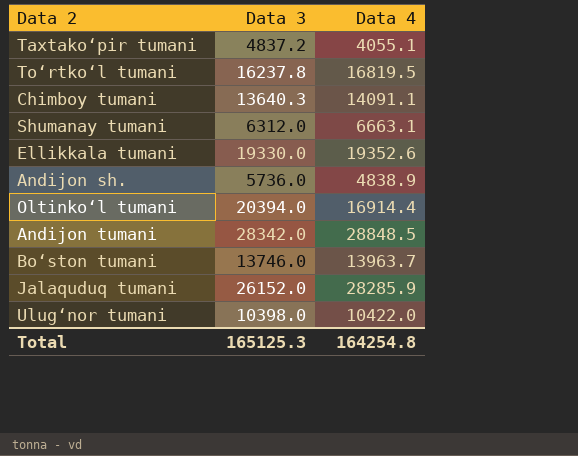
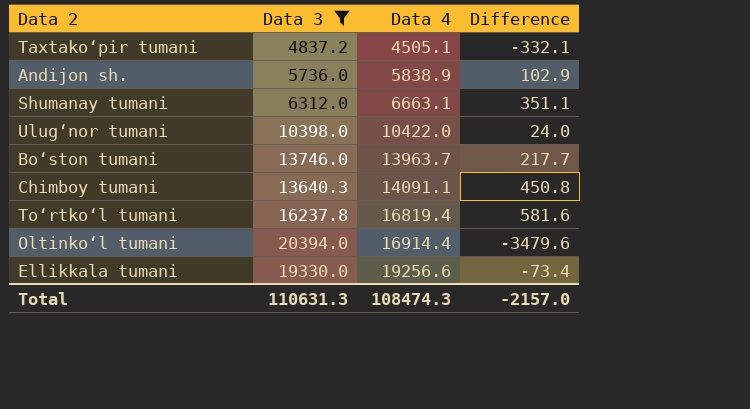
filter: none -> Data 3 <= 20394.0
row order: none -> Data 4 ascending
column Difference | formula: none -> [Data 4] - [Data 3]
Taxtako‘pir tumani | Data 4: 4055.1 -> 4505.1
Andijon sh. | Data 4: 4838.9 -> 5838.9
To‘rtko‘l tumani | Data 4: 16819.5 -> 16819.4
Ellikkala tumani | Data 4: 19352.6 -> 19256.6
Total | Data 3: 165125.3 -> 110631.3
Total | Data 4: 164254.8 -> 108474.3

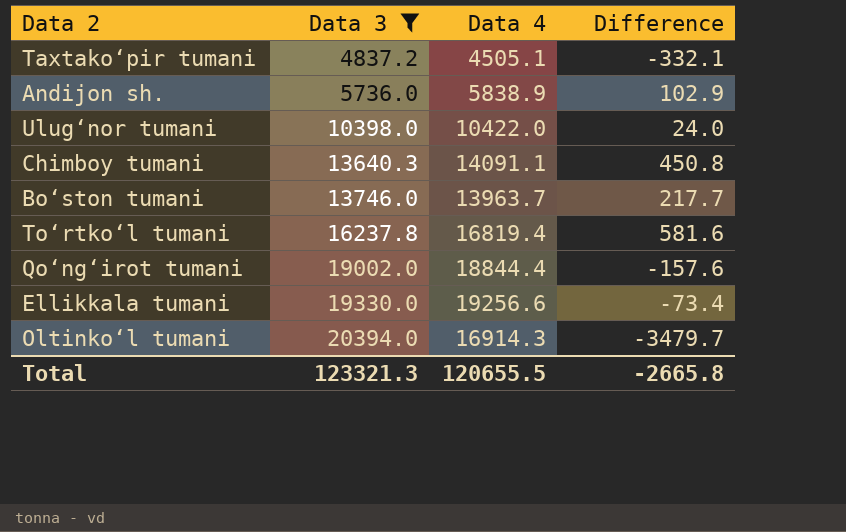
row order: Data 4 ascending -> Data 3 ascending
row Shumanay tumani: 6312.0 | 6663.1 | 351.1 -> none
row Qo‘ng‘irot tumani: none -> 19002.0 | 18844.4 | -157.6
Oltinko‘l tumani | Data 4: 16914.4 -> 16914.3
Oltinko‘l tumani | Difference: -3479.6 -> -3479.7
Total | Data 3: 110631.3 -> 123321.3
Total | Data 4: 108474.3 -> 120655.5
Total | Difference: -2157.0 -> -2665.8

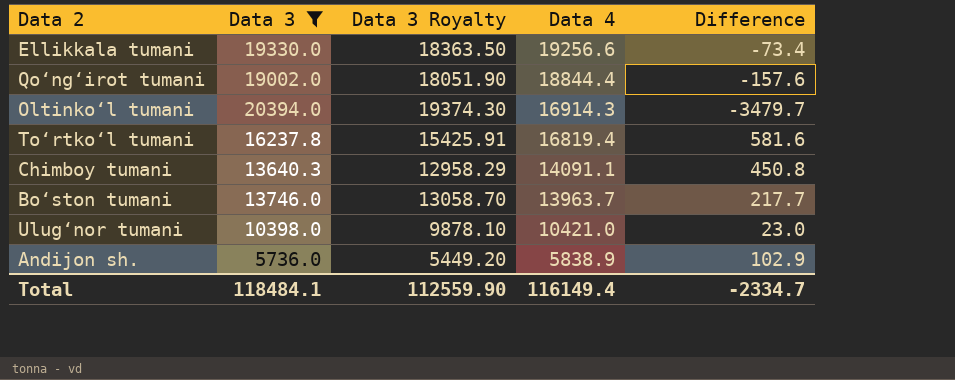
row order: Data 3 ascending -> Data 4 descending
column Data 3 Royalty | formula: none -> [Data 3] * 0.95
row Taxtako‘pir tumani: 4837.2 | 4505.1 | -332.1 -> none
Ulug‘nor tumani | Data 4: 10422.0 -> 10421.0
Ulug‘nor tumani | Difference: 24.0 -> 23.0
Total | Data 3: 123321.3 -> 118484.1
Total | Data 4: 120655.5 -> 116149.4
Total | Difference: -2665.8 -> -2334.7

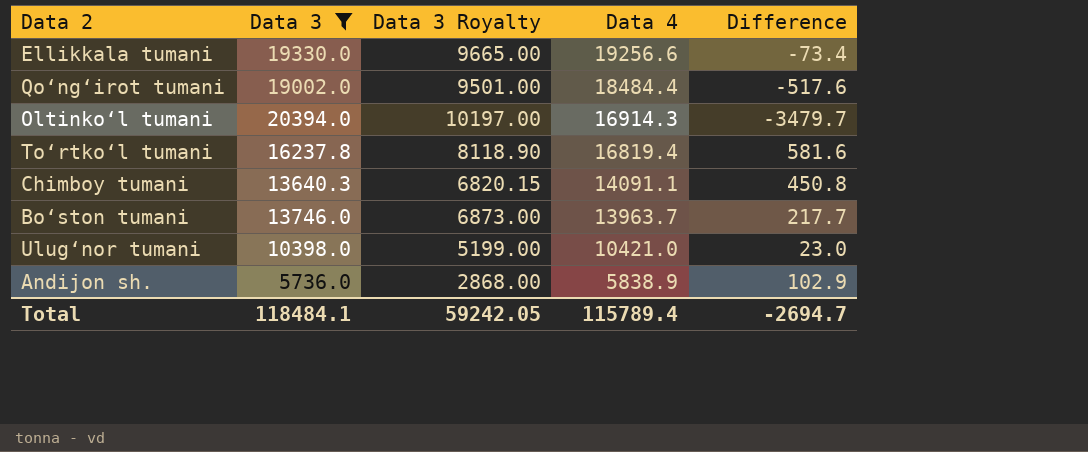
column Data 3 Royalty | formula: [Data 3] * 0.95 -> [Data 3] * 0.5
Qo‘ng‘irot tumani | Data 4: 18844.4 -> 18484.4
Qo‘ng‘irot tumani | Difference: -157.6 -> -517.6
Total | Data 3 Royalty: 112559.90 -> 59242.05
Total | Data 4: 116149.4 -> 115789.4
Total | Difference: -2334.7 -> -2694.7

